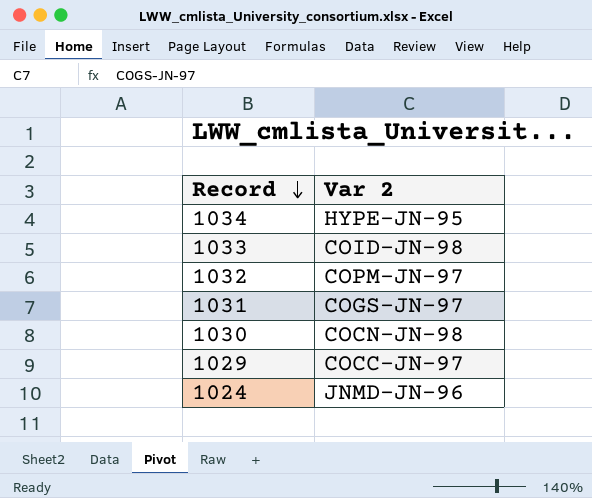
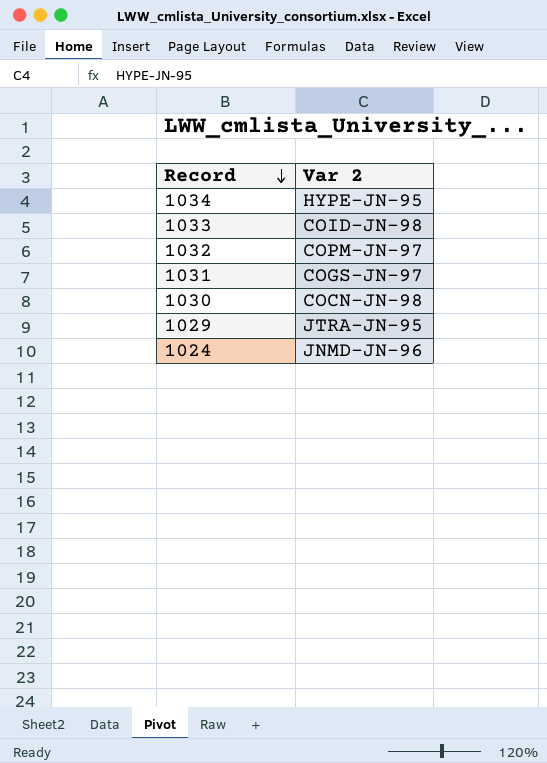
1029 | Var 2: COCC-JN-97 -> JTRA-JN-95

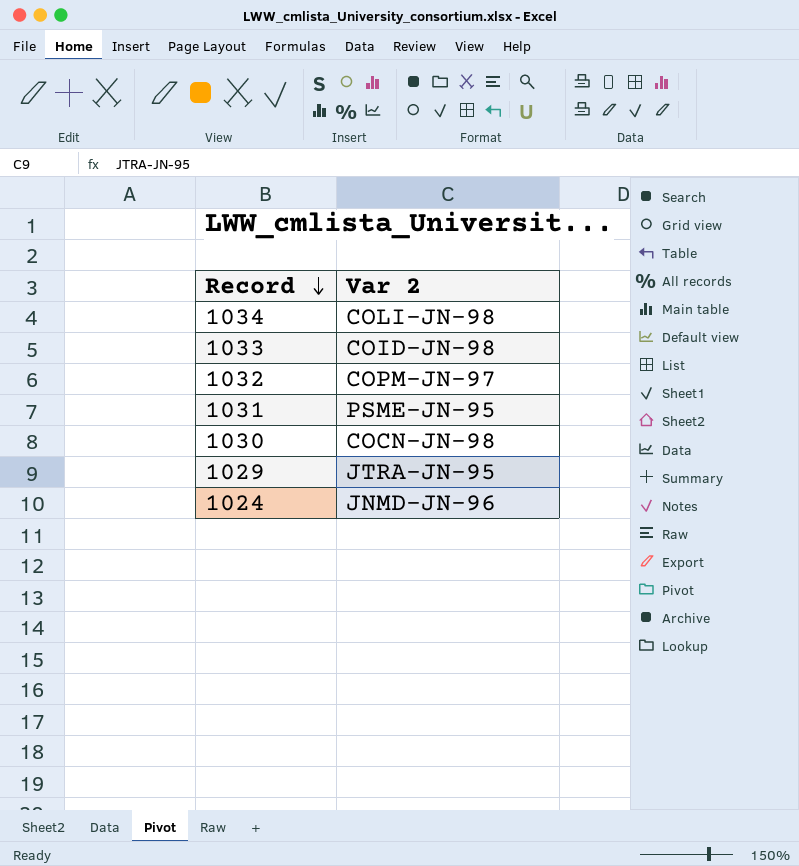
1034 | Var 2: HYPE-JN-95 -> COLI-JN-98
1031 | Var 2: COGS-JN-97 -> PSME-JN-95

